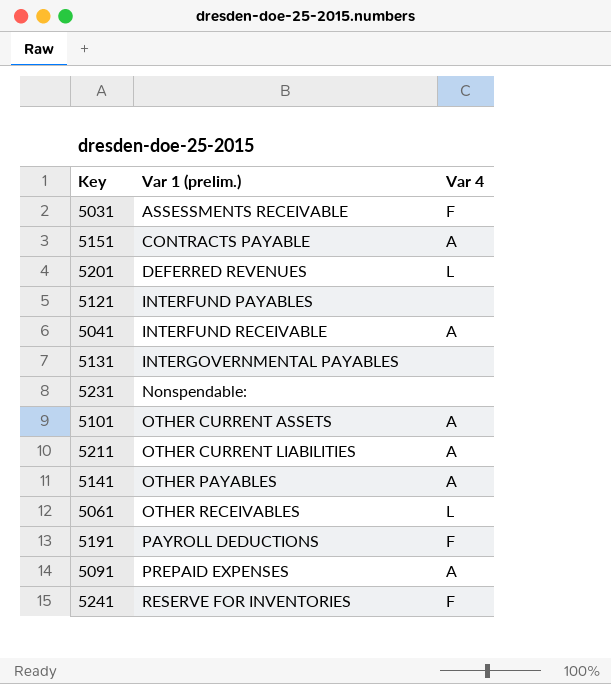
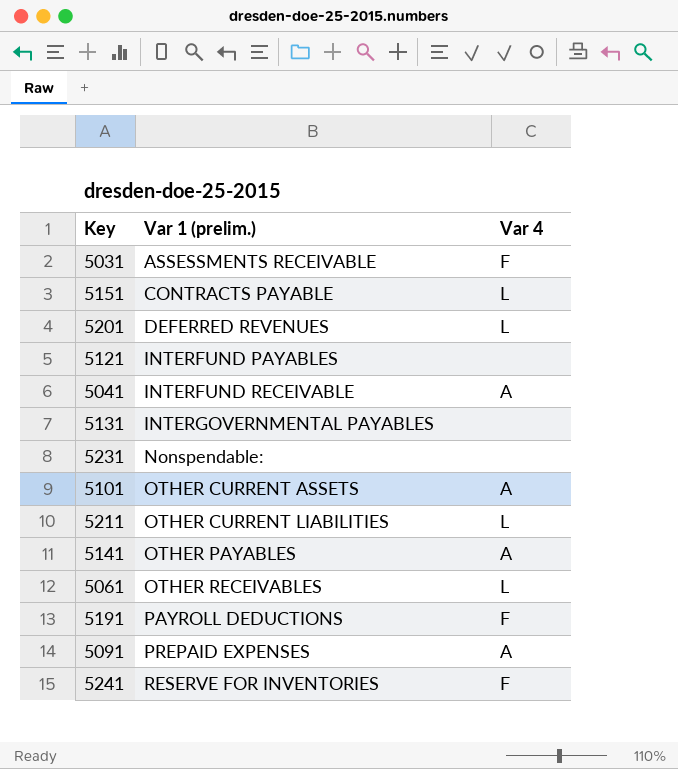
5151 | Var 4: A -> L
5211 | Var 4: A -> L

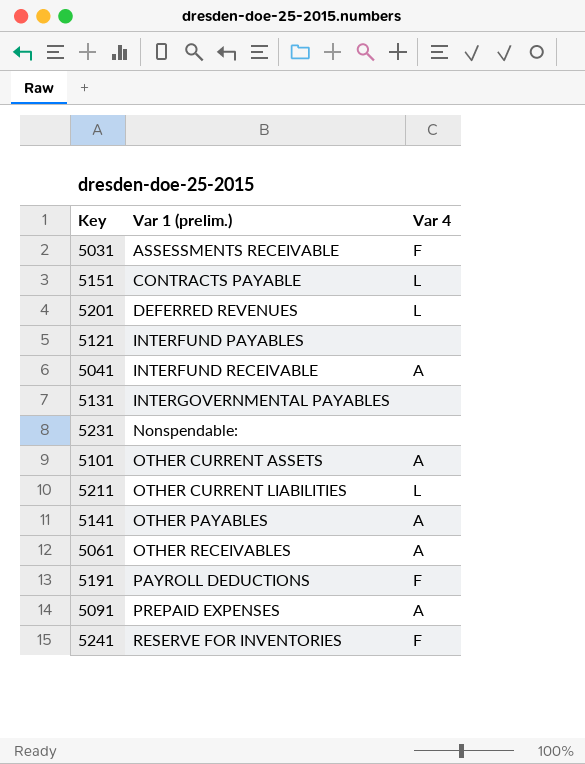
5061 | Var 4: L -> A

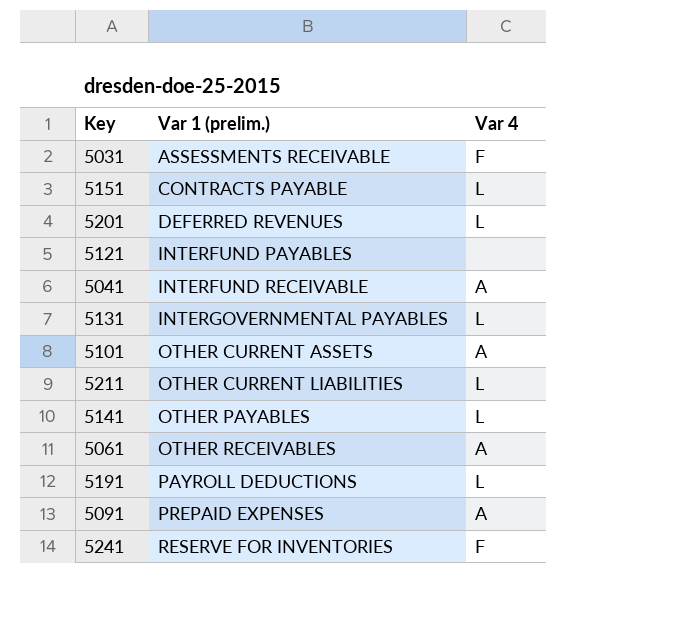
row 5231: Nonspendable: | none -> none
5131 | Var 4: none -> L
5141 | Var 4: A -> L
5191 | Var 4: F -> L

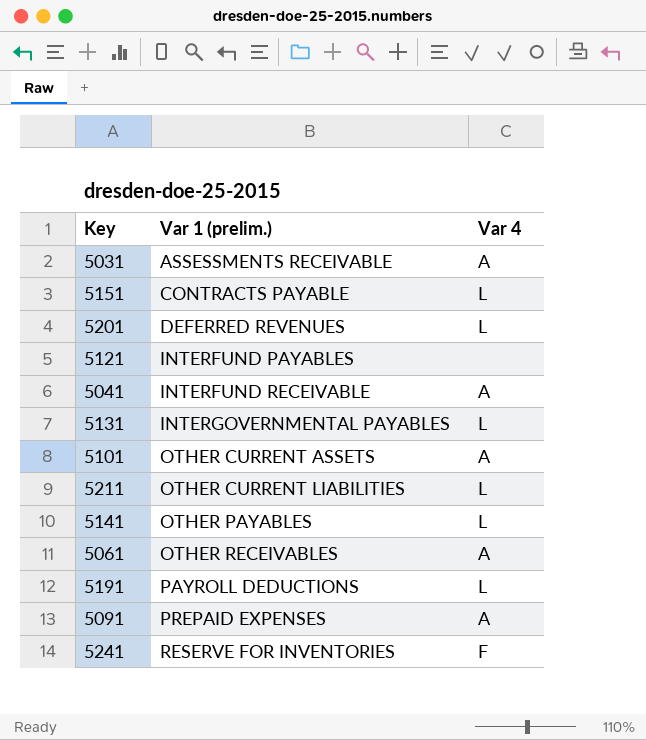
5031 | Var 4: F -> A

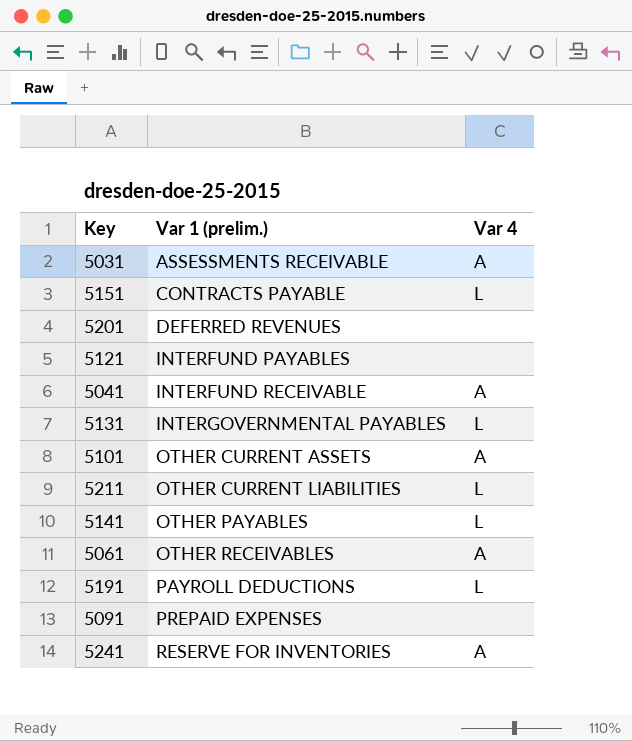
5201 | Var 4: L -> none
5091 | Var 4: A -> none
5241 | Var 4: F -> A

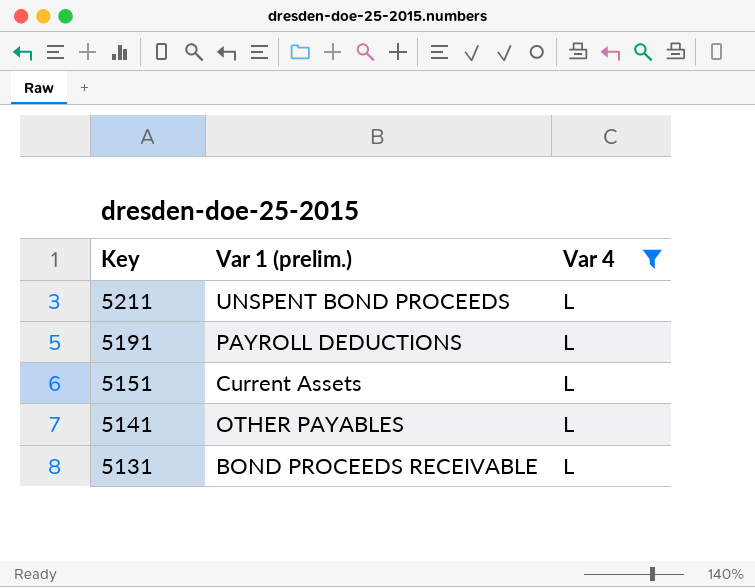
filter: none -> Var 4 = L
row order: Var 1 (prelim.) ascending -> Key descending
5211 | Var 1 (prelim.): OTHER CURRENT LIABILITIES -> UNSPENT BOND PROCEEDS
5151 | Var 1 (prelim.): CONTRACTS PAYABLE -> Current Assets
5131 | Var 1 (prelim.): INTERGOVERNMENTAL PAYABLES -> BOND PROCEEDS RECEIVABLE

